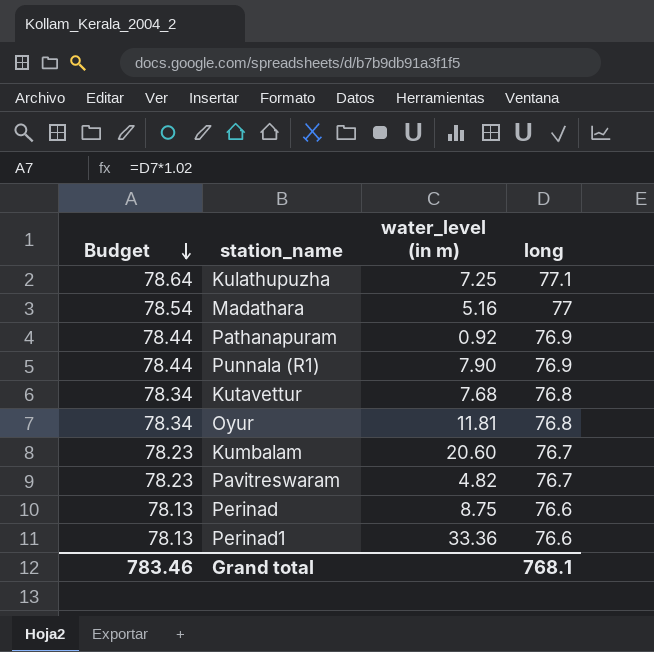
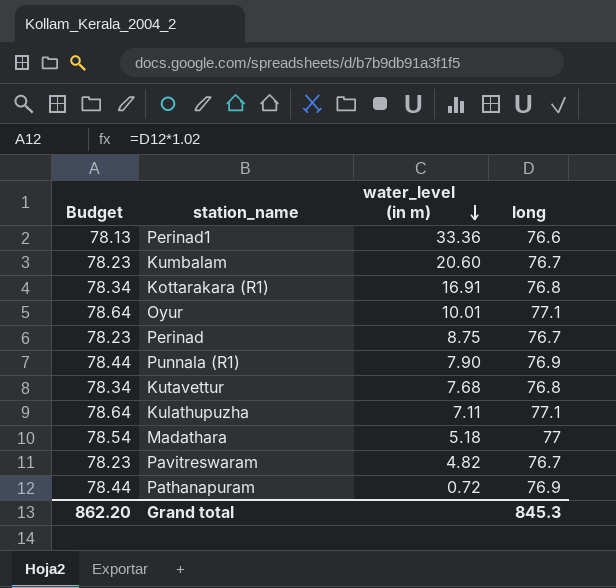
row order: Budget descending -> water_level (in m) descending
row Kottarakara (R1): none -> 78.34 | 16.91 | 76.8
Oyur | Budget: 78.34 -> 78.64
Oyur | water_level (in m): 11.81 -> 10.01
Oyur | long: 76.8 -> 77.1
Perinad | Budget: 78.13 -> 78.23
Perinad | long: 76.6 -> 76.7
Kulathupuzha | water_level (in m): 7.25 -> 7.11
Madathara | water_level (in m): 5.16 -> 5.18
Pathanapuram | water_level (in m): 0.92 -> 0.72
Grand total | Budget: 783.46 -> 862.20
Grand total | long: 768.1 -> 845.3

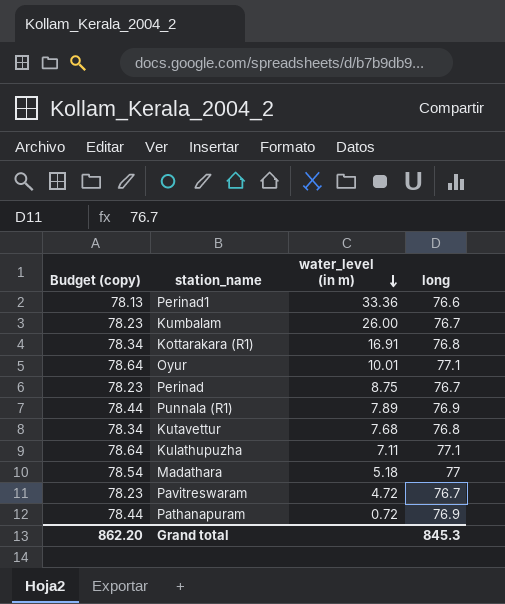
column name: Budget -> Budget (copy)
Kumbalam | water_level (in m): 20.60 -> 26.00
Punnala (R1) | water_level (in m): 7.90 -> 7.89
Pavitreswaram | water_level (in m): 4.82 -> 4.72

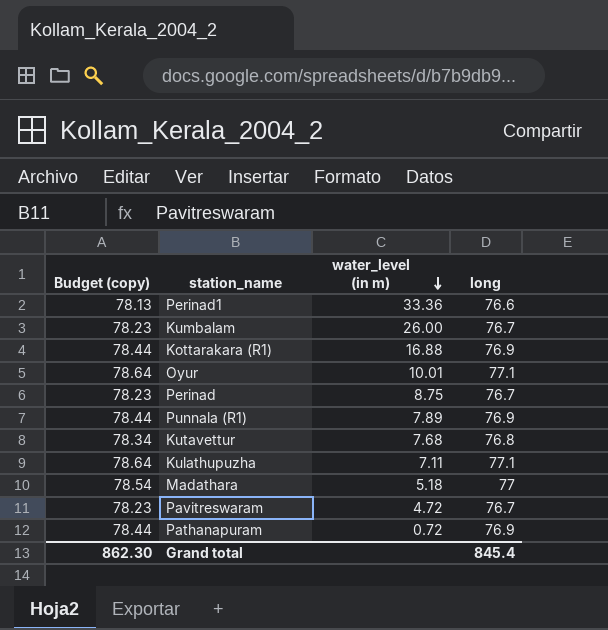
Kottarakara (R1) | Budget (copy): 78.34 -> 78.44
Kottarakara (R1) | water_level (in m): 16.91 -> 16.88
Kottarakara (R1) | long: 76.8 -> 76.9
Grand total | Budget (copy): 862.20 -> 862.30
Grand total | long: 845.3 -> 845.4

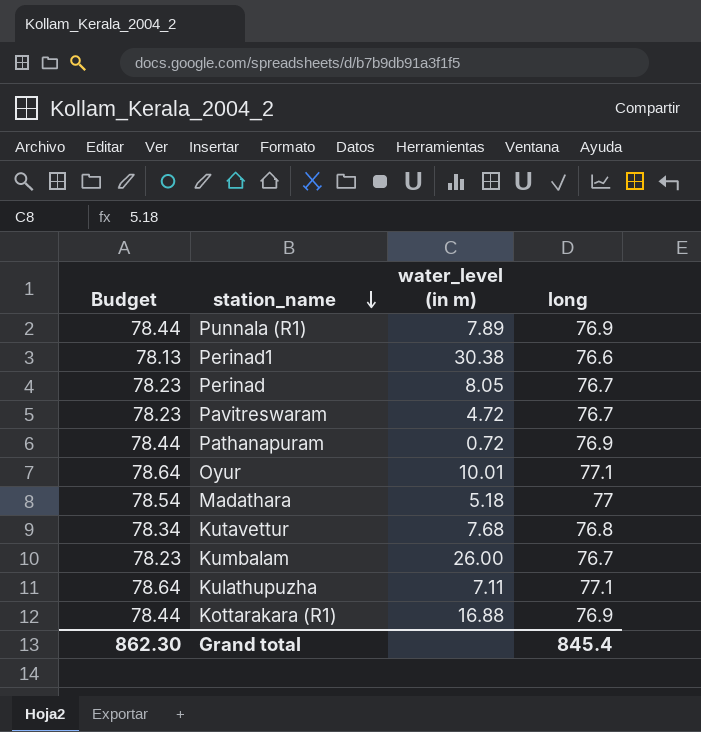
row order: water_level (in m) descending -> station_name descending
column name: Budget (copy) -> Budget
Perinad1 | water_level (in m): 33.36 -> 30.38
Perinad | water_level (in m): 8.75 -> 8.05

